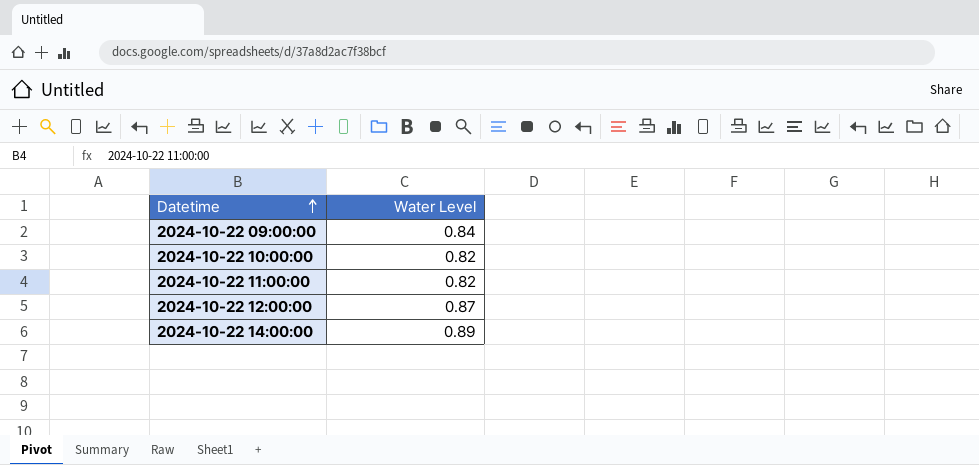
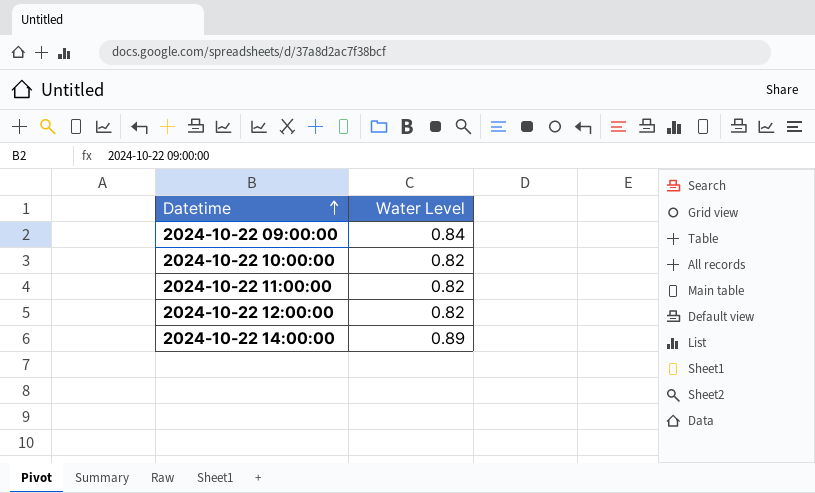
2024-10-22 12:00:00 | Water Level: 0.87 -> 0.82

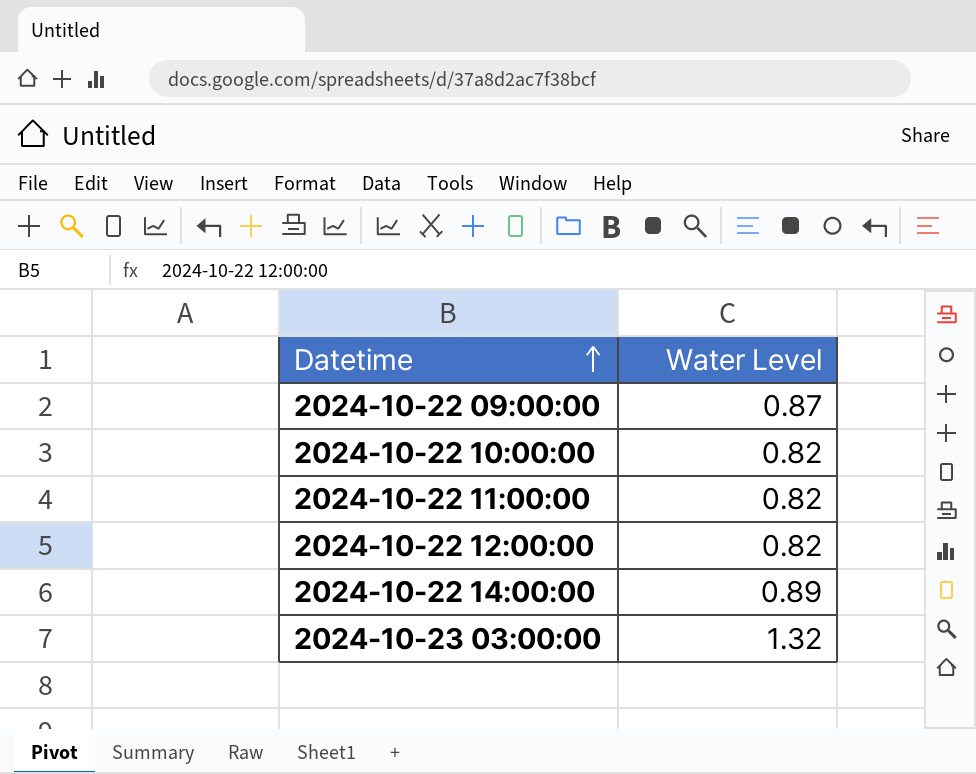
2024-10-22 09:00:00 | Water Level: 0.84 -> 0.87
row 2024-10-23 03:00:00: none -> 1.32

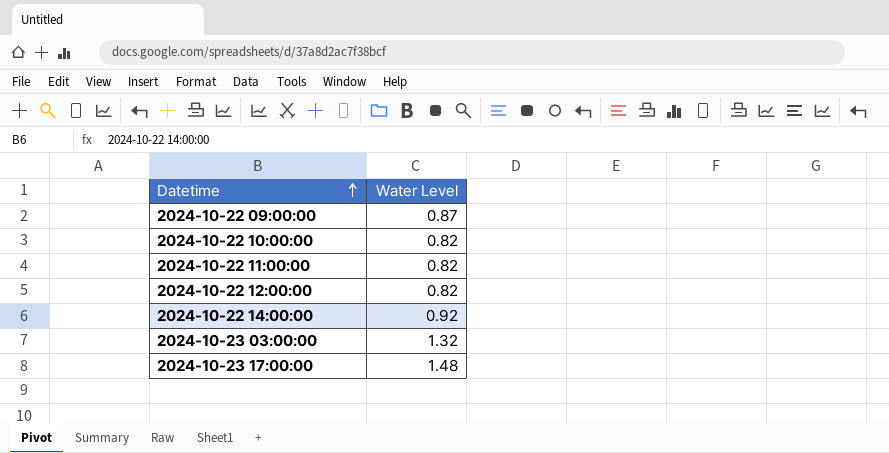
2024-10-22 14:00:00 | Water Level: 0.89 -> 0.92
row 2024-10-23 17:00:00: none -> 1.48

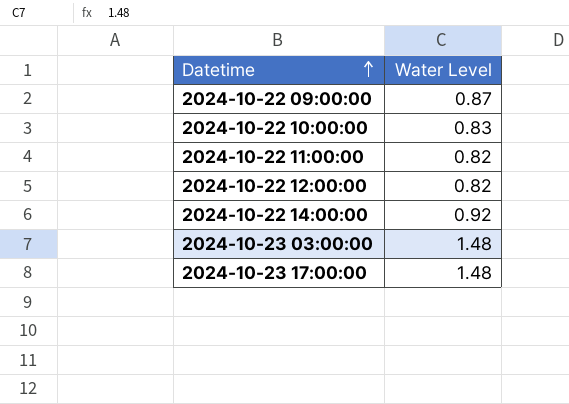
2024-10-22 10:00:00 | Water Level: 0.82 -> 0.83
2024-10-23 03:00:00 | Water Level: 1.32 -> 1.48

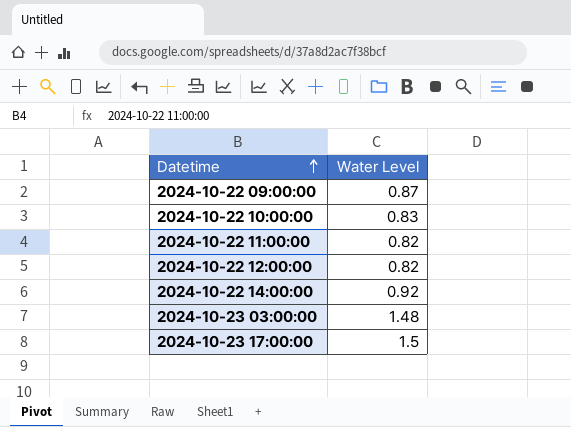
2024-10-23 17:00:00 | Water Level: 1.48 -> 1.5

